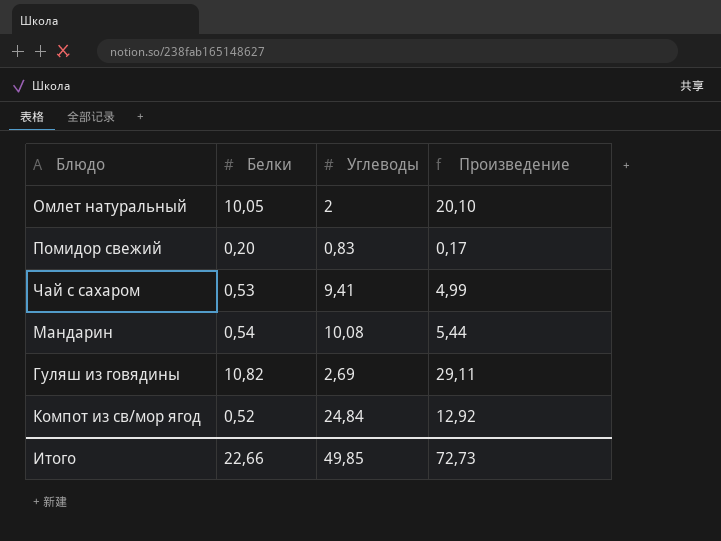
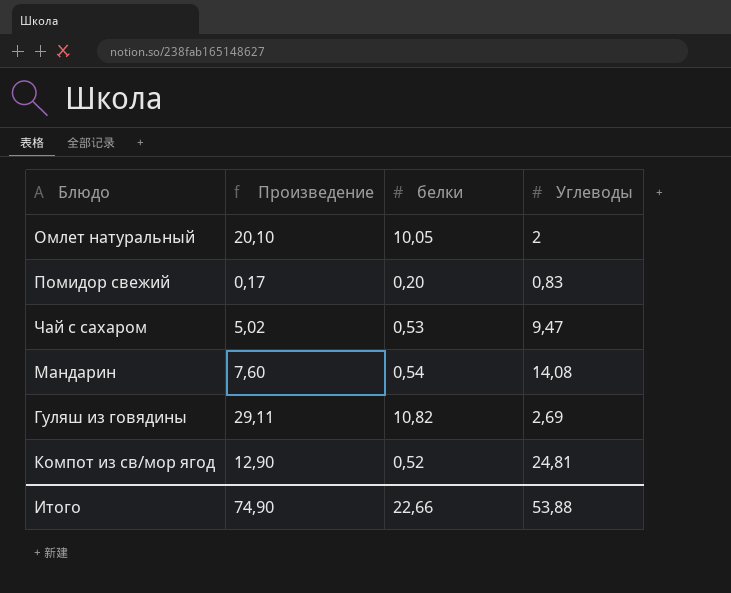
column Произведение | position: 4 -> 2
column name: Белки -> белки
Чай с сахаром | Произведение: 4,99 -> 5,02
Чай с сахаром | Углеводы: 9,41 -> 9,47
Мандарин | Произведение: 5,44 -> 7,60
Мандарин | Углеводы: 10,08 -> 14,08
Компот из св/мор ягод | Произведение: 12,92 -> 12,90
Компот из св/мор ягод | Углеводы: 24,84 -> 24,81
Итого | Произведение: 72,73 -> 74,90
Итого | Углеводы: 49,85 -> 53,88

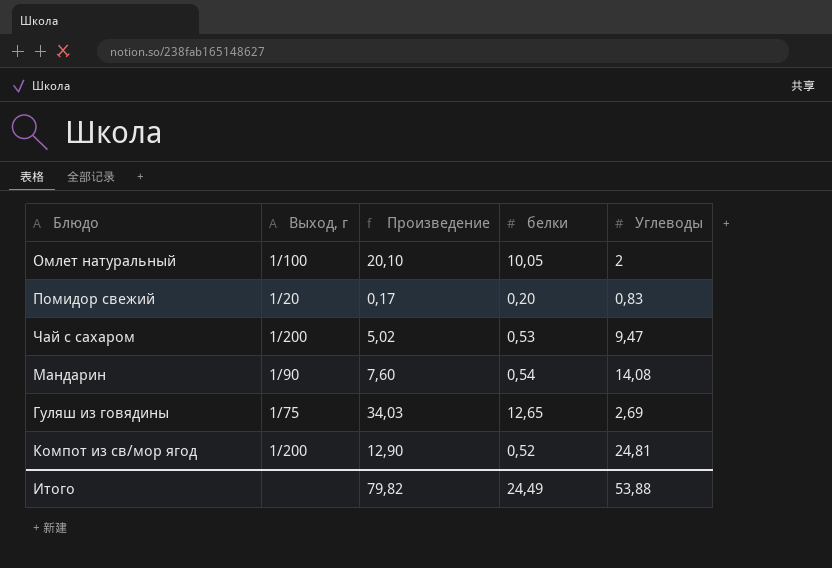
column Выход, г | position: none -> 2
Гуляш из говядины | Произведение: 29,11 -> 34,03
Гуляш из говядины | белки: 10,82 -> 12,65
Итого | Произведение: 74,90 -> 79,82
Итого | белки: 22,66 -> 24,49

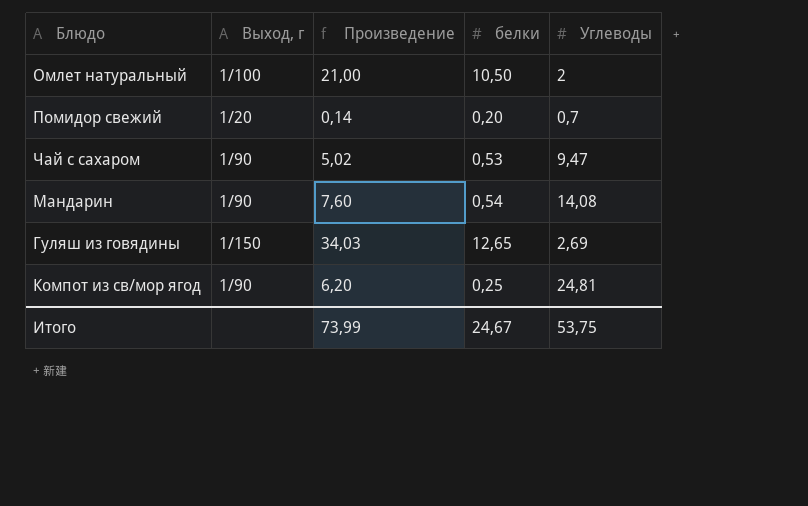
Омлет натуральный | Произведение: 20,10 -> 21,00
Омлет натуральный | белки: 10,05 -> 10,50
Помидор свежий | Произведение: 0,17 -> 0,14
Помидор свежий | Углеводы: 0,83 -> 0,7
Чай с сахаром | Выход, г: 1/200 -> 1/90
Гуляш из говядины | Выход, г: 1/75 -> 1/150
Компот из св/мор ягод | Выход, г: 1/200 -> 1/90
Компот из св/мор ягод | Произведение: 12,90 -> 6,20
Компот из св/мор ягод | белки: 0,52 -> 0,25
Итого | Произведение: 79,82 -> 73,99
Итого | белки: 24,49 -> 24,67
Итого | Углеводы: 53,88 -> 53,75

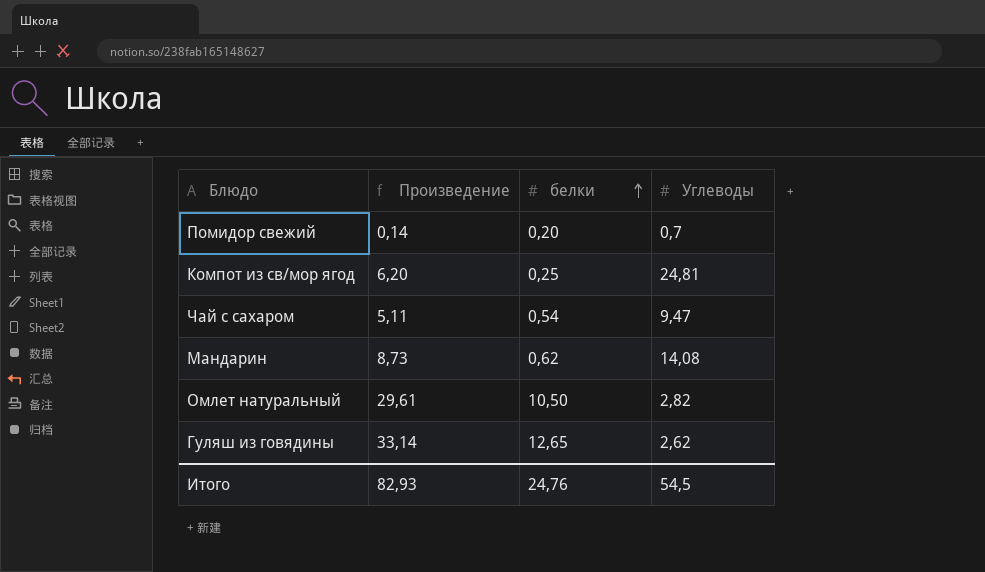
row order: none -> белки ascending
column Выход, г | position: 2 -> none
Чай с сахаром | Произведение: 5,02 -> 5,11
Чай с сахаром | белки: 0,53 -> 0,54
Мандарин | Произведение: 7,60 -> 8,73
Мандарин | белки: 0,54 -> 0,62
Омлет натуральный | Произведение: 21,00 -> 29,61
Омлет натуральный | Углеводы: 2 -> 2,82
Гуляш из говядины | Произведение: 34,03 -> 33,14
Гуляш из говядины | Углеводы: 2,69 -> 2,62
Итого | Произведение: 73,99 -> 82,93
Итого | белки: 24,67 -> 24,76
Итого | Углеводы: 53,75 -> 54,5

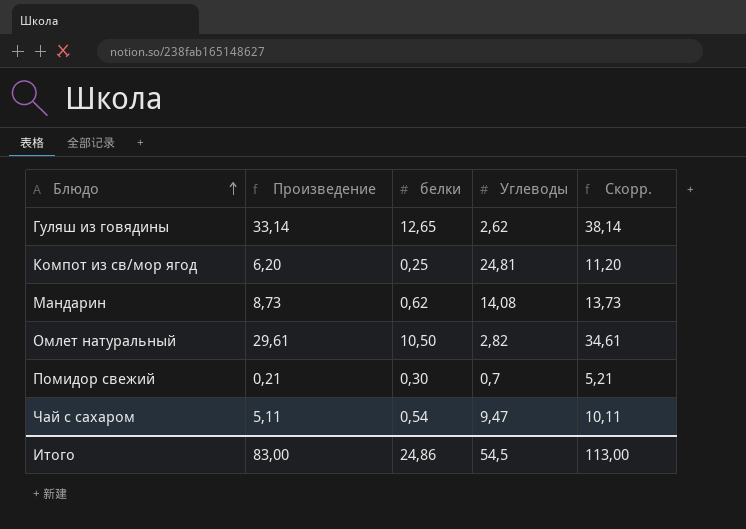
row order: белки ascending -> Блюдо ascending
column Скорр. | formula: none -> [Произведение] + 5
Помидор свежий | Произведение: 0,14 -> 0,21
Помидор свежий | белки: 0,20 -> 0,30
Итого | Произведение: 82,93 -> 83,00
Итого | белки: 24,76 -> 24,86

